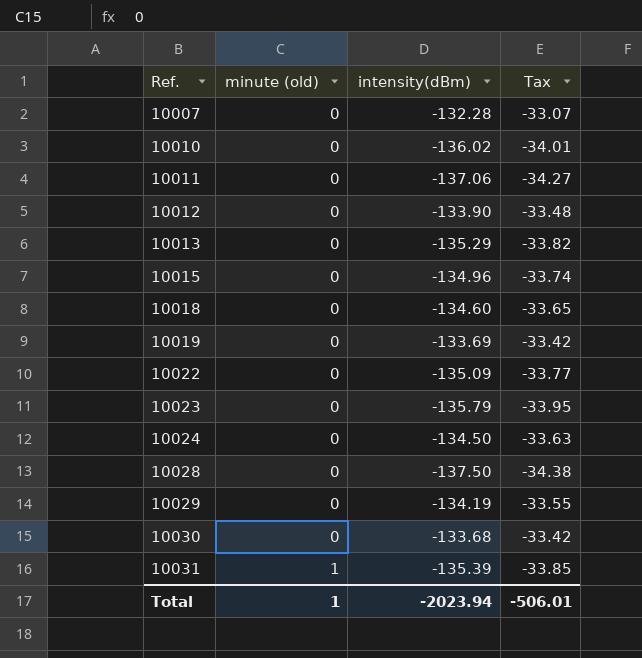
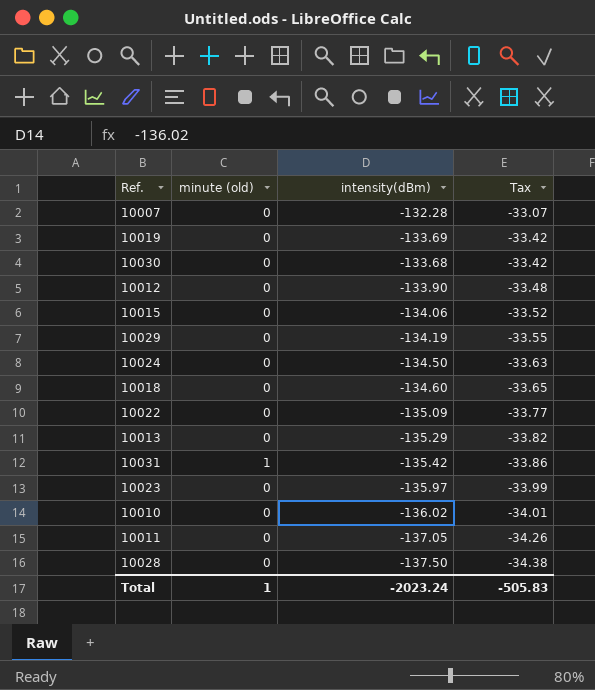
row order: Ref. ascending -> Tax descending
10015 | intensity(dBm): -134.96 -> -134.06
10015 | Tax: -33.74 -> -33.52
10031 | intensity(dBm): -135.39 -> -135.42
10031 | Tax: -33.85 -> -33.86
10023 | intensity(dBm): -135.79 -> -135.97
10023 | Tax: -33.95 -> -33.99
10011 | intensity(dBm): -137.06 -> -137.05
10011 | Tax: -34.27 -> -34.26
Total | intensity(dBm): -2023.94 -> -2023.24
Total | Tax: -506.01 -> -505.83

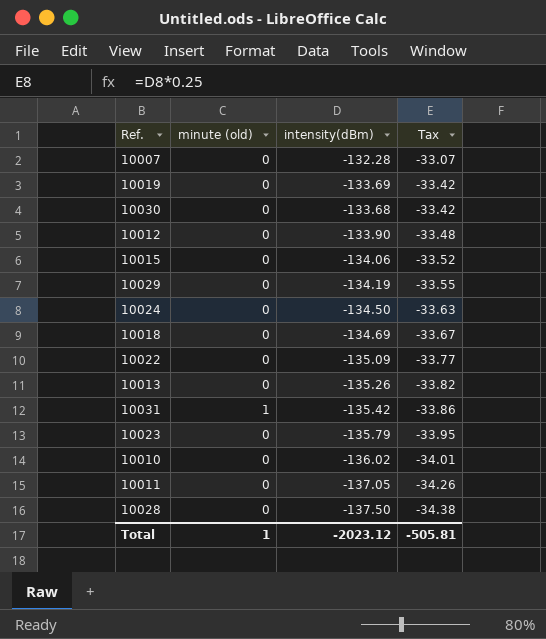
10018 | intensity(dBm): -134.60 -> -134.69
10018 | Tax: -33.65 -> -33.67
10013 | intensity(dBm): -135.29 -> -135.26
10023 | intensity(dBm): -135.97 -> -135.79
10023 | Tax: -33.99 -> -33.95
Total | intensity(dBm): -2023.24 -> -2023.12
Total | Tax: -505.83 -> -505.81

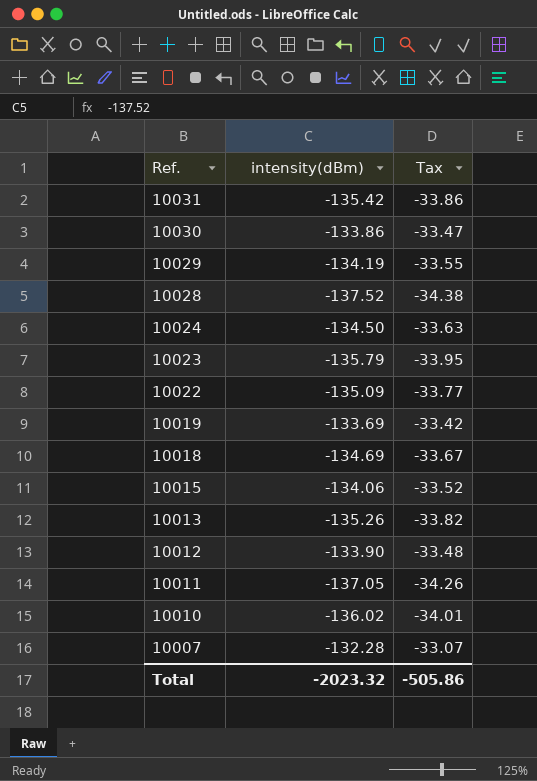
row order: Tax descending -> Ref. descending
column minute (old) | position: 2 -> none
10030 | intensity(dBm): -133.68 -> -133.86
10030 | Tax: -33.42 -> -33.47
10028 | intensity(dBm): -137.50 -> -137.52
Total | intensity(dBm): -2023.12 -> -2023.32
Total | Tax: -505.81 -> -505.86

